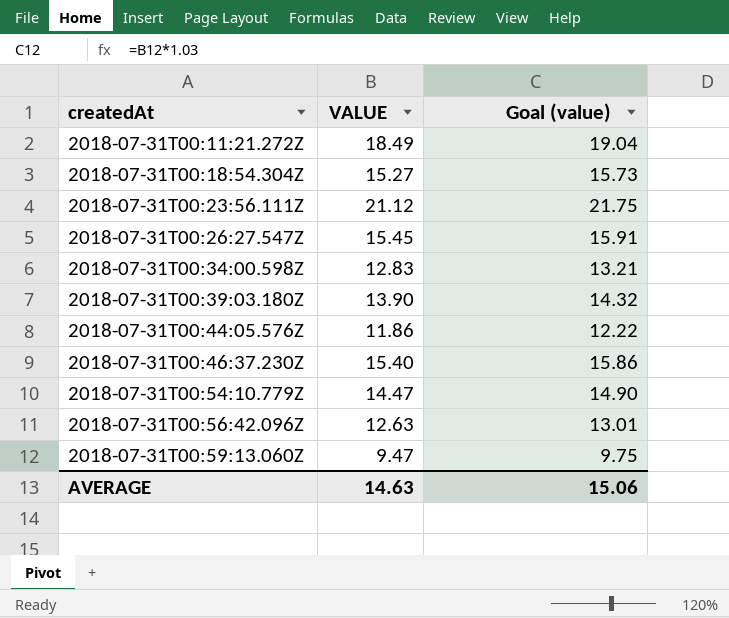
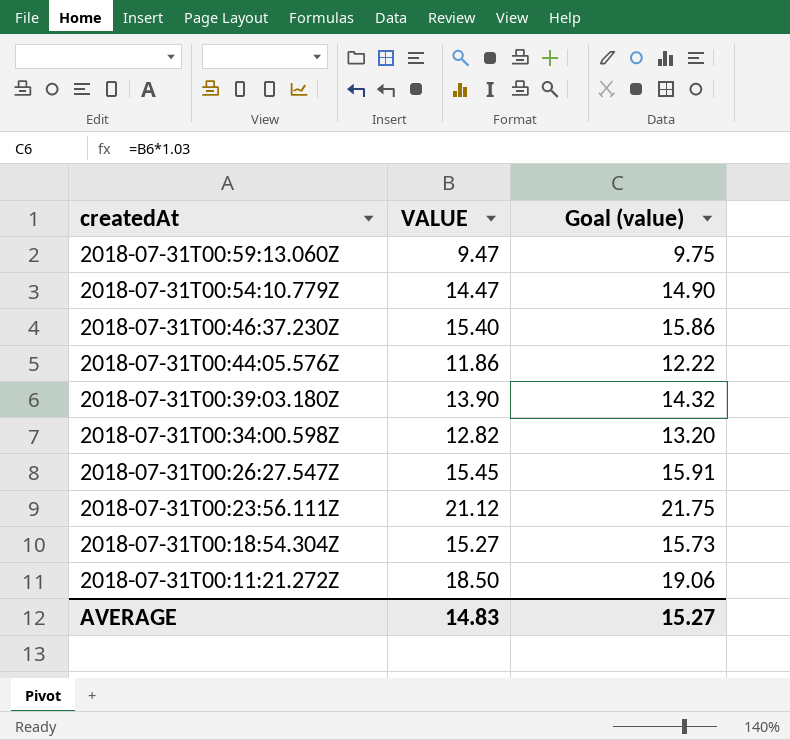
row order: createdAt ascending -> createdAt descending
row 2018-07-31T00:56:42.096Z: 12.63 | 13.01 -> none
2018-07-31T00:34:00.598Z | VALUE: 12.83 -> 12.82
2018-07-31T00:34:00.598Z | Goal (value): 13.21 -> 13.20
2018-07-31T00:11:21.272Z | VALUE: 18.49 -> 18.50
2018-07-31T00:11:21.272Z | Goal (value): 19.04 -> 19.06
AVERAGE | VALUE: 14.63 -> 14.83
AVERAGE | Goal (value): 15.06 -> 15.27

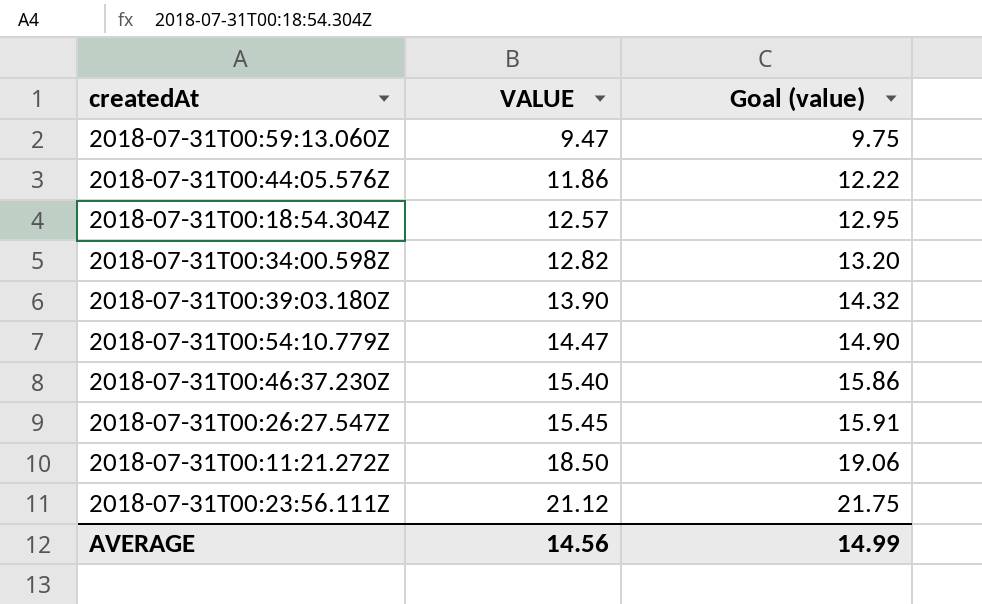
row order: createdAt descending -> VALUE ascending
2018-07-31T00:18:54.304Z | VALUE: 15.27 -> 12.57
2018-07-31T00:18:54.304Z | Goal (value): 15.73 -> 12.95
AVERAGE | VALUE: 14.83 -> 14.56
AVERAGE | Goal (value): 15.27 -> 14.99

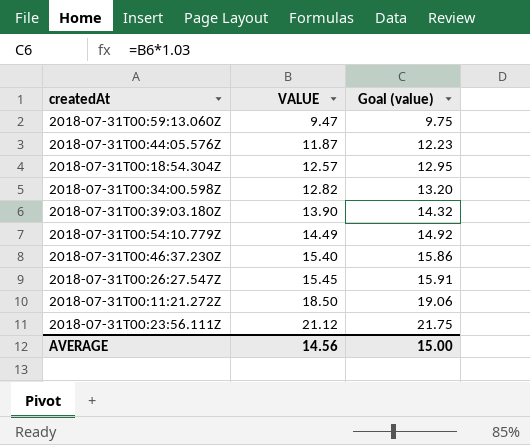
2018-07-31T00:44:05.576Z | VALUE: 11.86 -> 11.87
2018-07-31T00:44:05.576Z | Goal (value): 12.22 -> 12.23
2018-07-31T00:54:10.779Z | VALUE: 14.47 -> 14.49
2018-07-31T00:54:10.779Z | Goal (value): 14.90 -> 14.92
AVERAGE | Goal (value): 14.99 -> 15.00

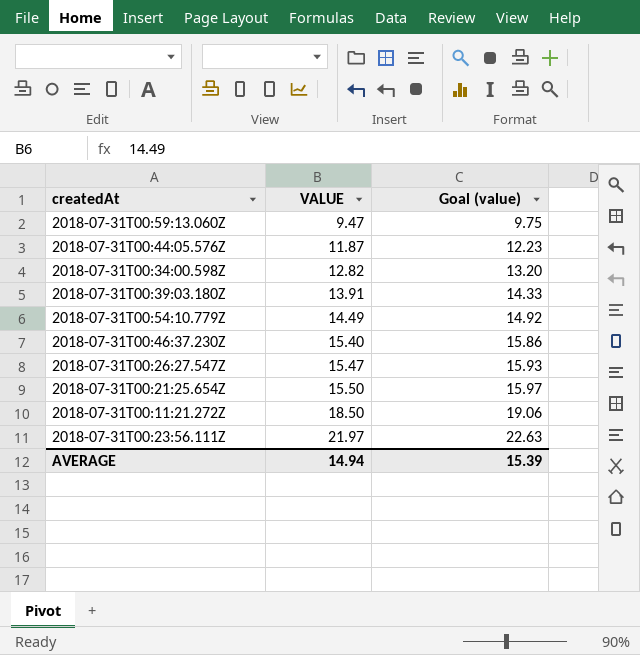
row 2018-07-31T00:18:54.304Z: 12.57 | 12.95 -> none
2018-07-31T00:39:03.180Z | VALUE: 13.90 -> 13.91
2018-07-31T00:39:03.180Z | Goal (value): 14.32 -> 14.33
2018-07-31T00:26:27.547Z | VALUE: 15.45 -> 15.47
2018-07-31T00:26:27.547Z | Goal (value): 15.91 -> 15.93
row 2018-07-31T00:21:25.654Z: none -> 15.50 | 15.97
2018-07-31T00:23:56.111Z | VALUE: 21.12 -> 21.97
2018-07-31T00:23:56.111Z | Goal (value): 21.75 -> 22.63
AVERAGE | VALUE: 14.56 -> 14.94
AVERAGE | Goal (value): 15.00 -> 15.39

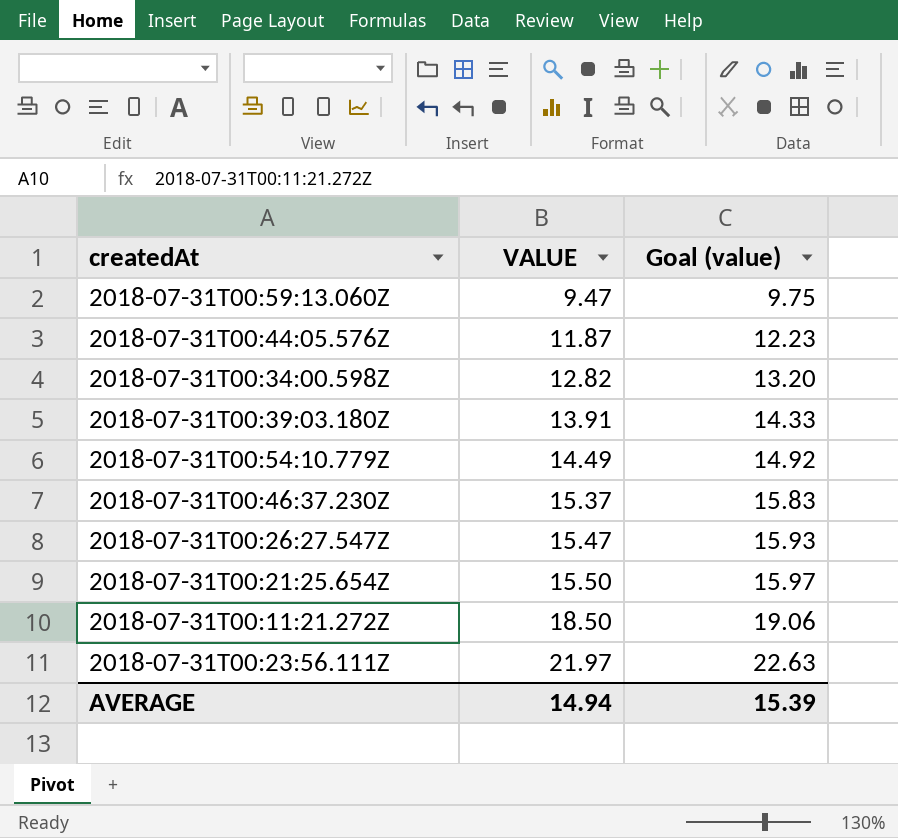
2018-07-31T00:46:37.230Z | VALUE: 15.40 -> 15.37
2018-07-31T00:46:37.230Z | Goal (value): 15.86 -> 15.83

